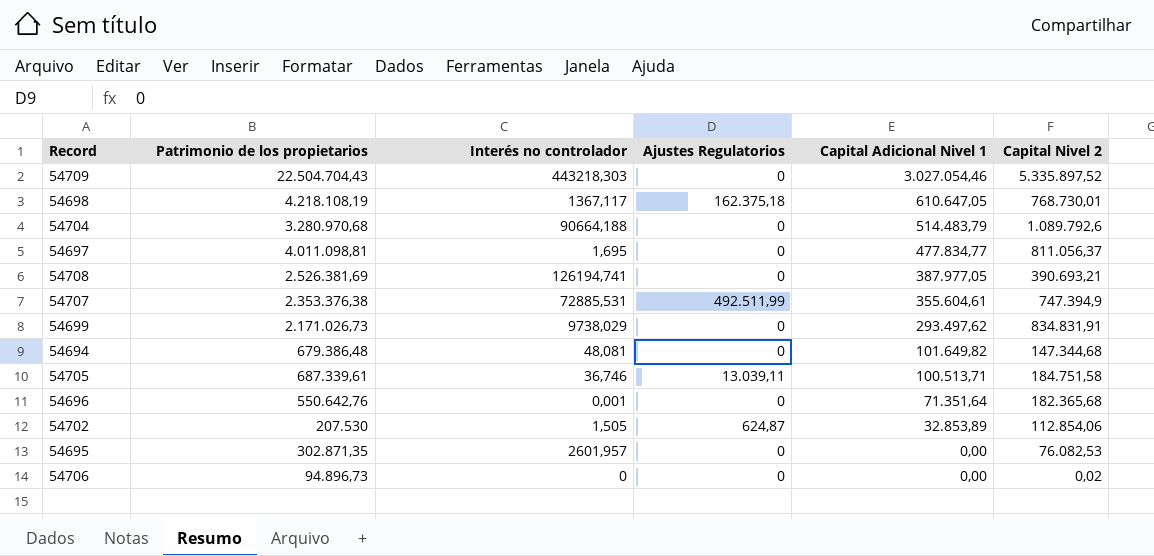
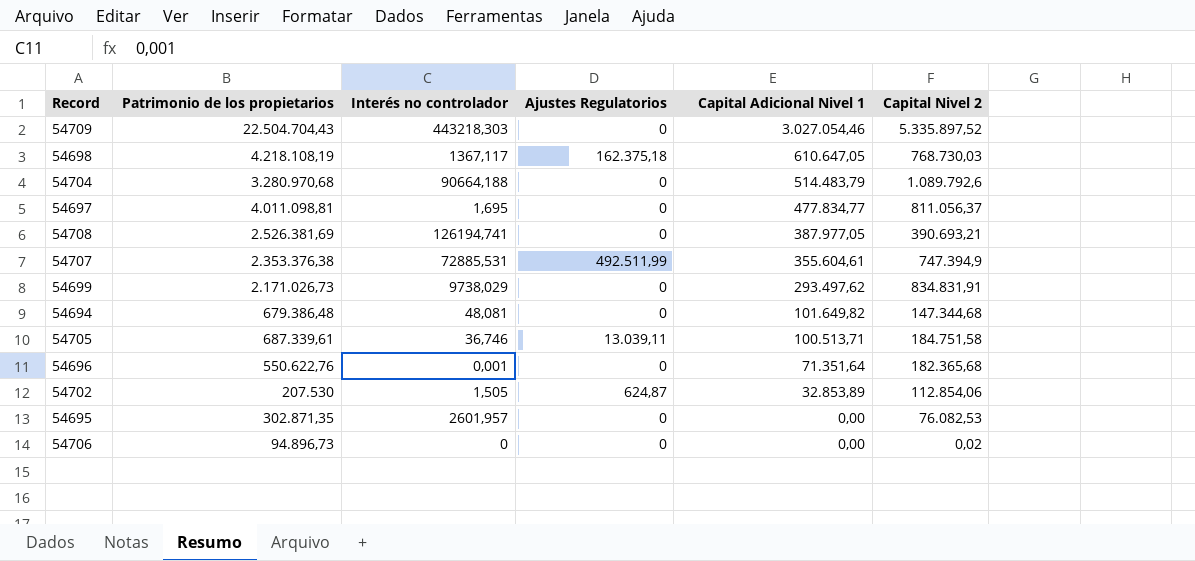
54698 | Capital Nivel 2: 768.730,01 -> 768.730,03
54696 | Patrimonio de los propietarios: 550.642,76 -> 550.622,76

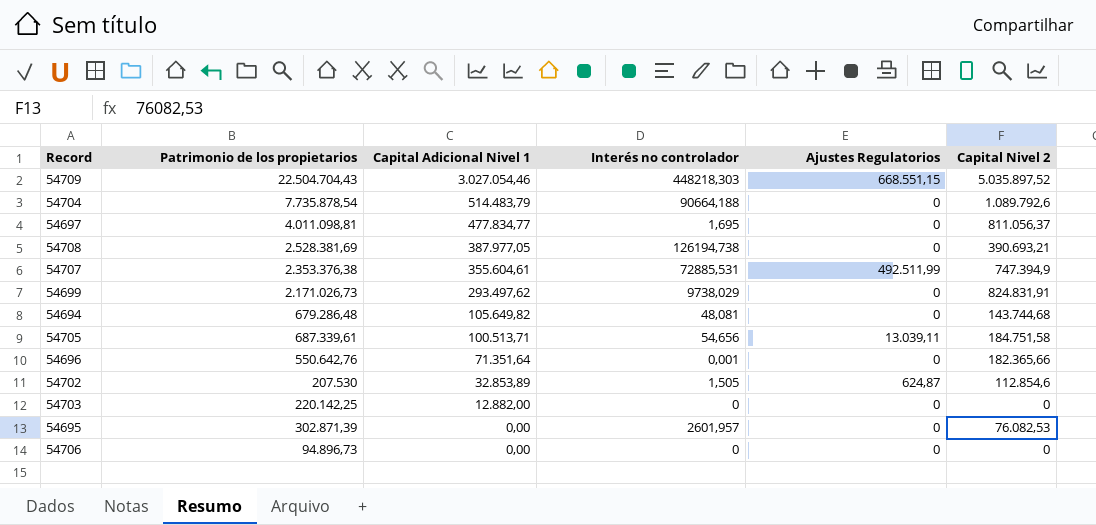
column Capital Adicional Nivel 1 | position: 5 -> 3
row 54698: 4.218.108,19 | 1367,117 | 162.375,18 | 610.647,05 | 768.730,03 -> none
54709 | Interés no controlador: 443218,303 -> 448218,303
54709 | Ajustes Regulatorios: 0 -> 668.551,15
54709 | Capital Nivel 2: 5.335.897,52 -> 5.035.897,52
54704 | Patrimonio de los propietarios: 3.280.970,68 -> 7.735.878,54
54708 | Patrimonio de los propietarios: 2.526.381,69 -> 2.528.381,69
54708 | Interés no controlador: 126194,741 -> 126194,738
54699 | Capital Nivel 2: 834.831,91 -> 824.831,91
54694 | Patrimonio de los propietarios: 679.386,48 -> 679.286,48
54694 | Capital Adicional Nivel 1: 101.649,82 -> 105.649,82
54694 | Capital Nivel 2: 147.344,68 -> 143.744,68
54705 | Interés no controlador: 36,746 -> 54,656
54696 | Patrimonio de los propietarios: 550.622,76 -> 550.642,76
54696 | Capital Nivel 2: 182.365,68 -> 182.365,66
54702 | Capital Nivel 2: 112.854,06 -> 112.854,6
row 54703: none -> 220.142,25 | 12.882,00 | 0 | 0 | 0
54695 | Patrimonio de los propietarios: 302.871,35 -> 302.871,39
54706 | Capital Nivel 2: 0,02 -> 0

